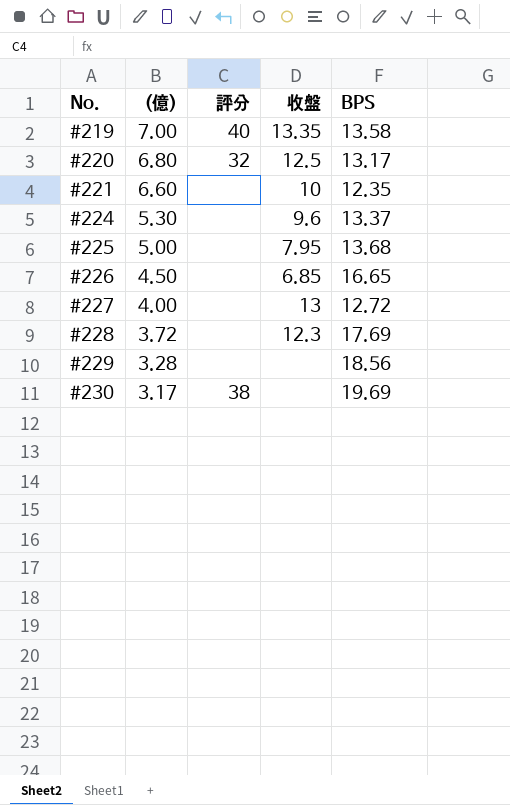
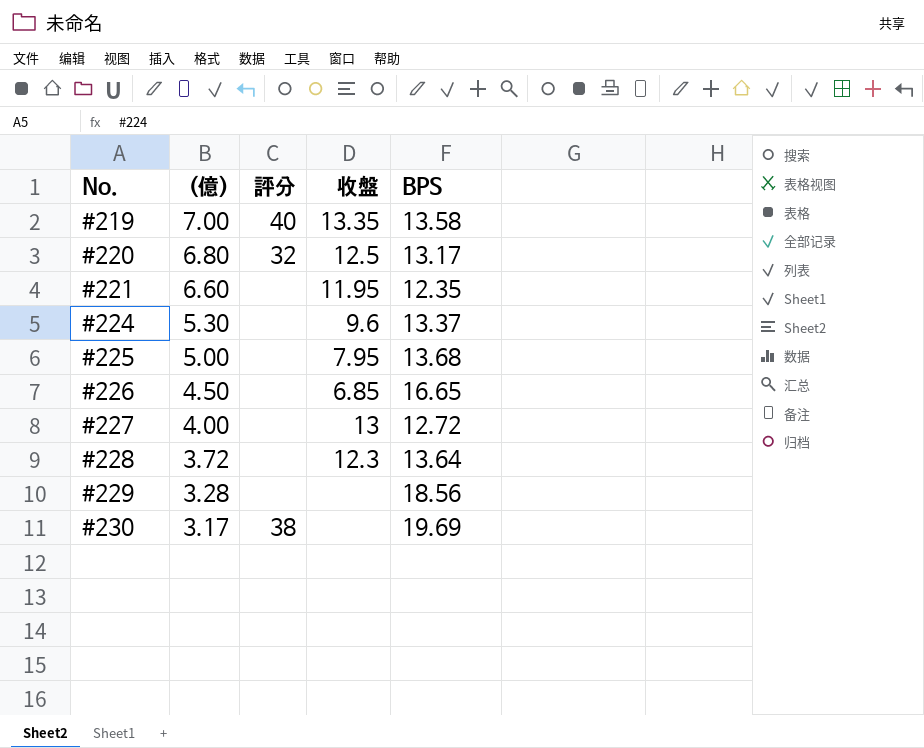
#221 | 收盤: 10 -> 11.95
#228 | BPS: 17.69 -> 13.64

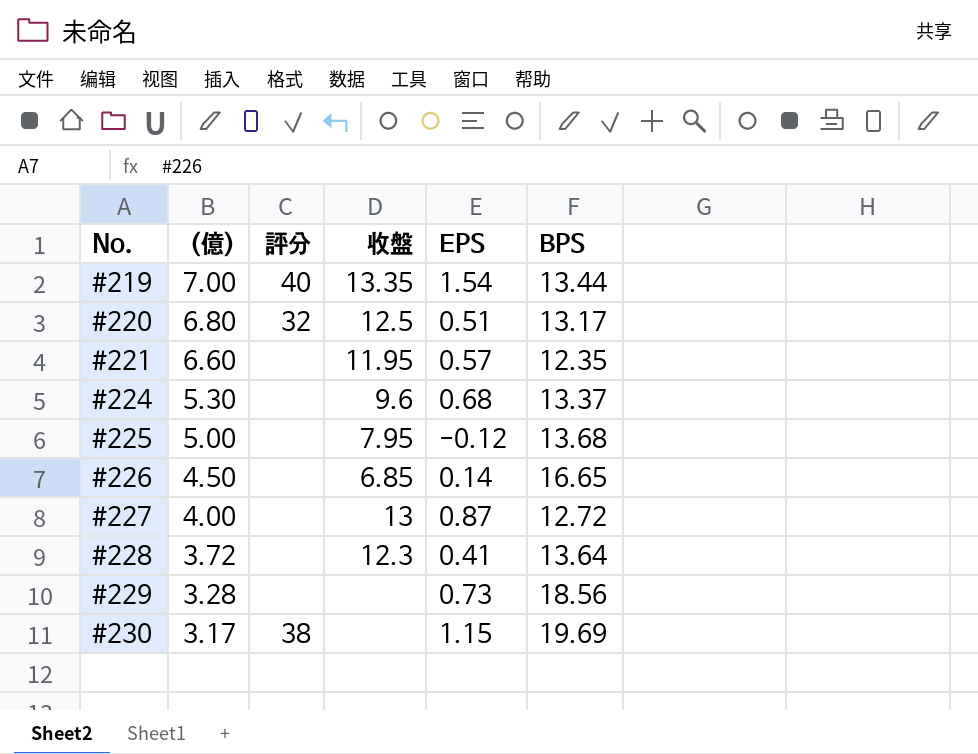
column EPS | position: none -> 5
#219 | BPS: 13.58 -> 13.44

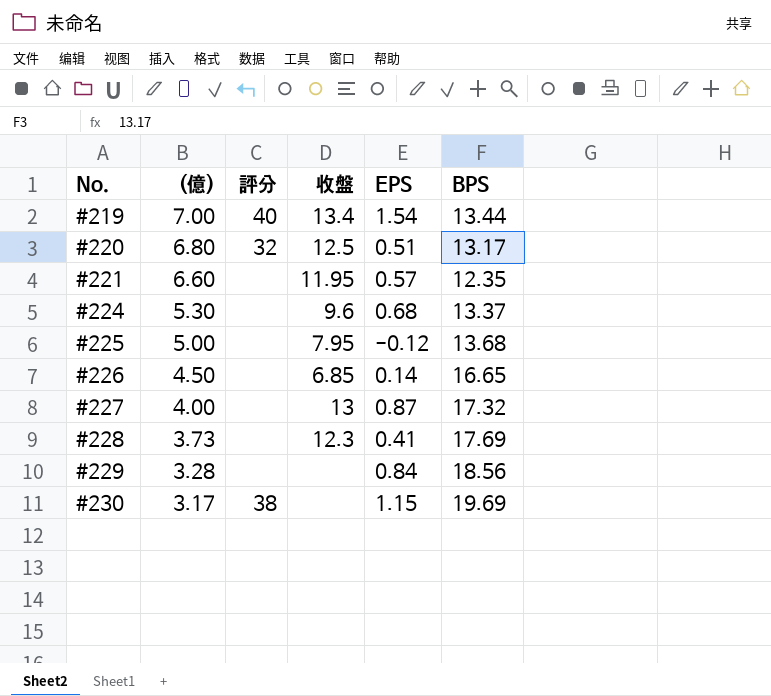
#219 | 收盤: 13.35 -> 13.4
#227 | BPS: 12.72 -> 17.32
#228 | (億): 3.72 -> 3.73
#228 | BPS: 13.64 -> 17.69
#229 | EPS: 0.73 -> 0.84

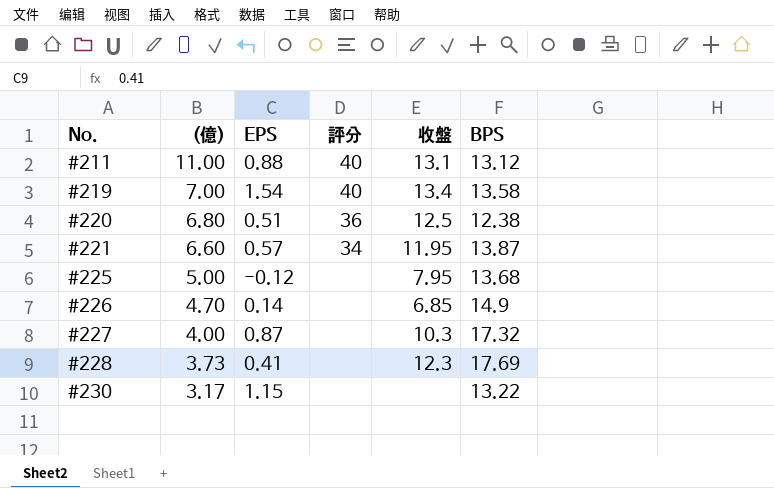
column EPS | position: 5 -> 3
row #224: 5.30 | none | 9.6 | 0.68 | 13.37 -> none
row #229: 3.28 | none | none | 0.84 | 18.56 -> none
row #211: none -> 11.00 | 0.88 | 40 | 13.1 | 13.12
#219 | BPS: 13.44 -> 13.58
#220 | 評分: 32 -> 36
#220 | BPS: 13.17 -> 12.38
#221 | 評分: none -> 34
#221 | BPS: 12.35 -> 13.87
#226 | (億): 4.50 -> 4.70
#226 | BPS: 16.65 -> 14.9
#227 | 收盤: 13 -> 10.3
#230 | 評分: 38 -> none
#230 | BPS: 19.69 -> 13.22

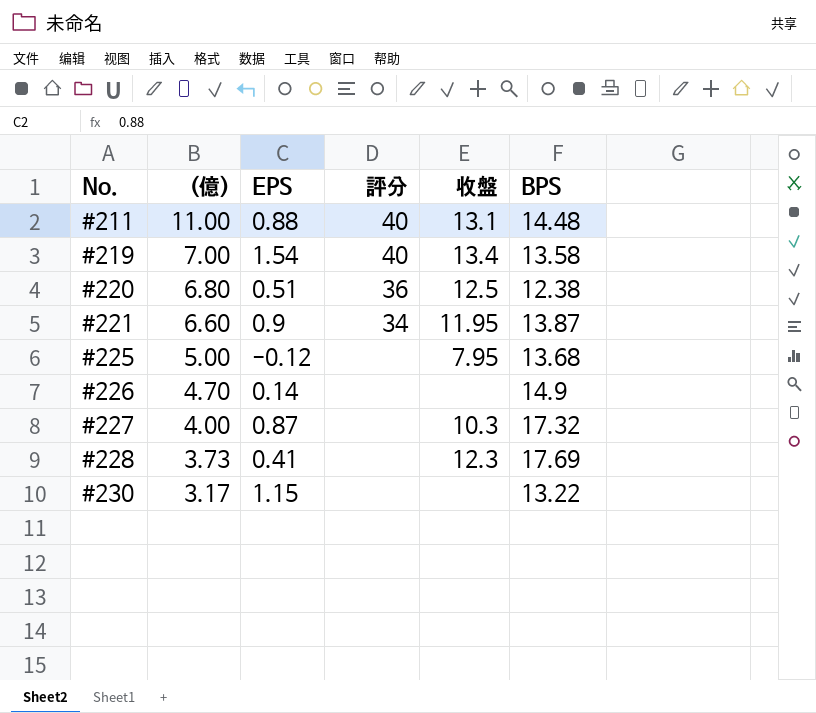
#211 | BPS: 13.12 -> 14.48
#221 | EPS: 0.57 -> 0.9
#226 | 收盤: 6.85 -> none

